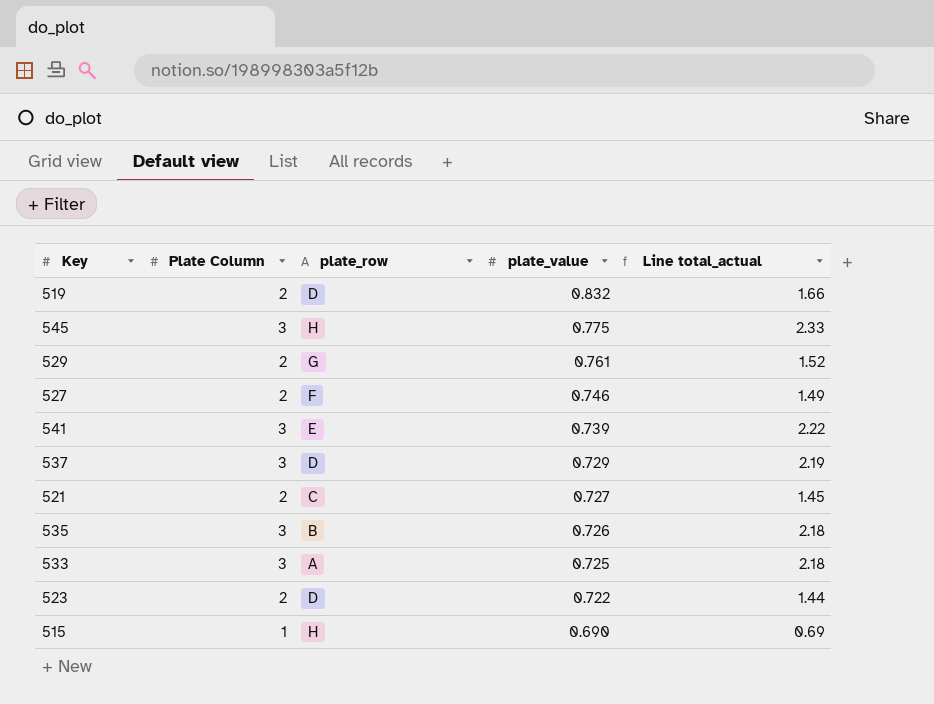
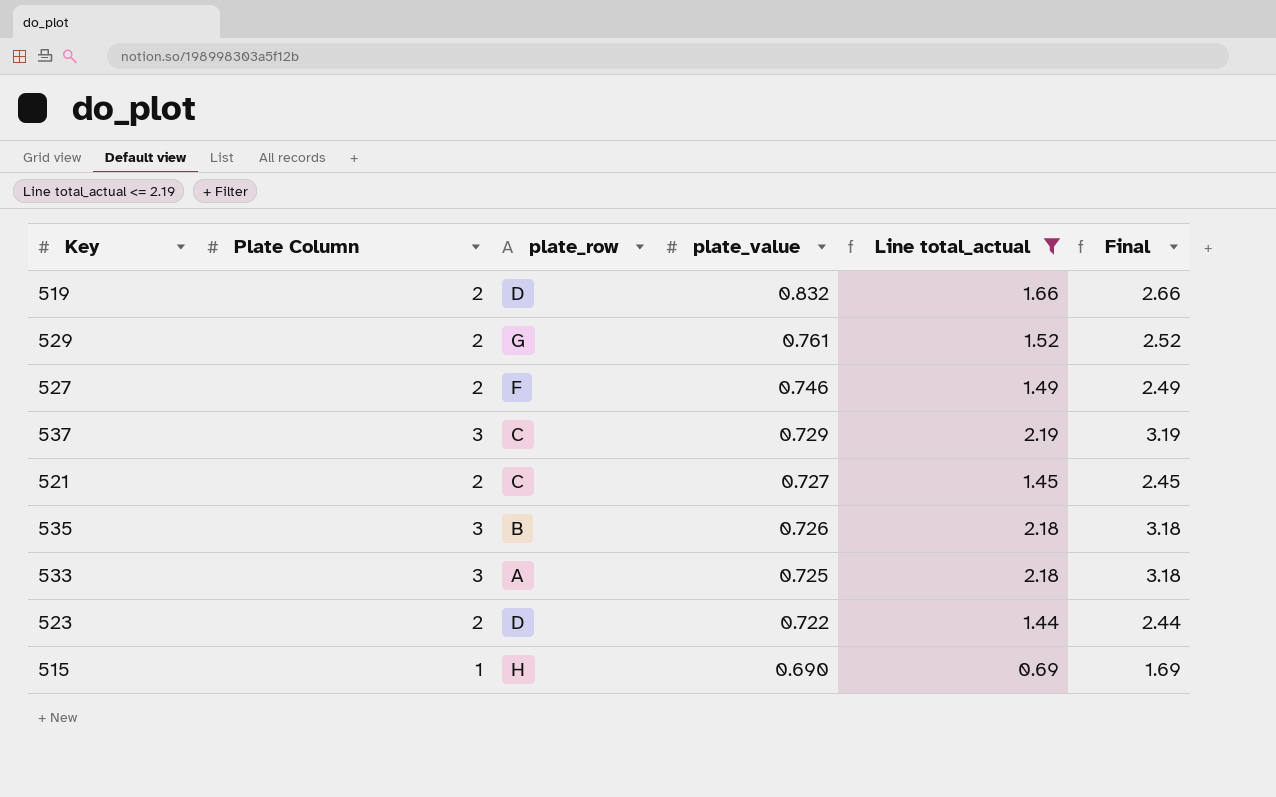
filter: none -> Line total_actual <= 2.19
column Final | formula: none -> [Line total_actual] + 1
537 | plate_row: D -> C

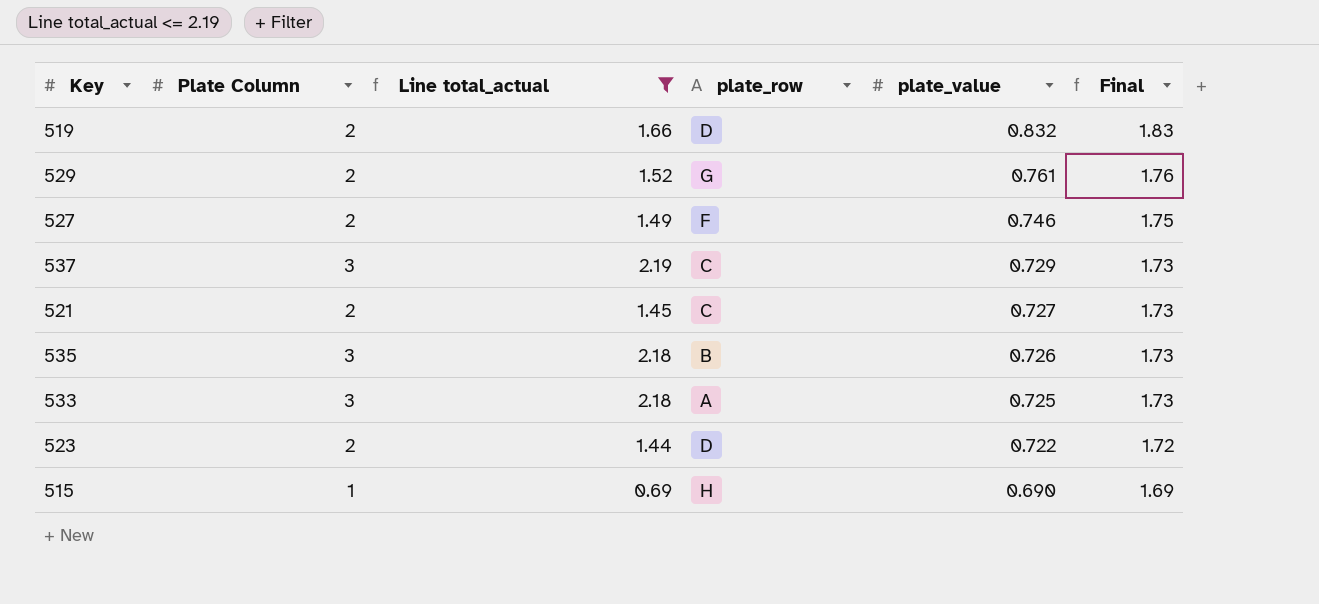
column Line total_actual | position: 5 -> 3
column Final | formula: [Line total_actual] + 1 -> [plate_value] + 1

